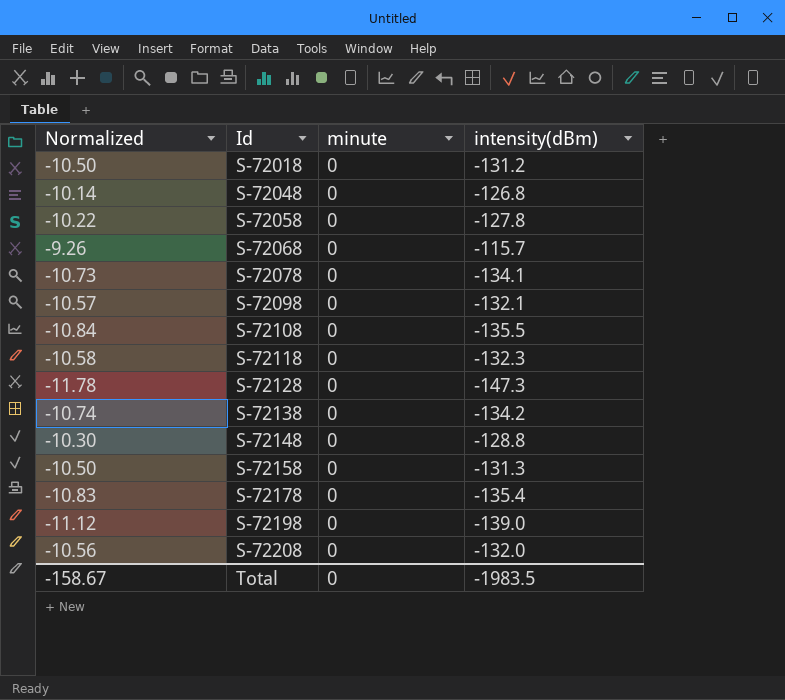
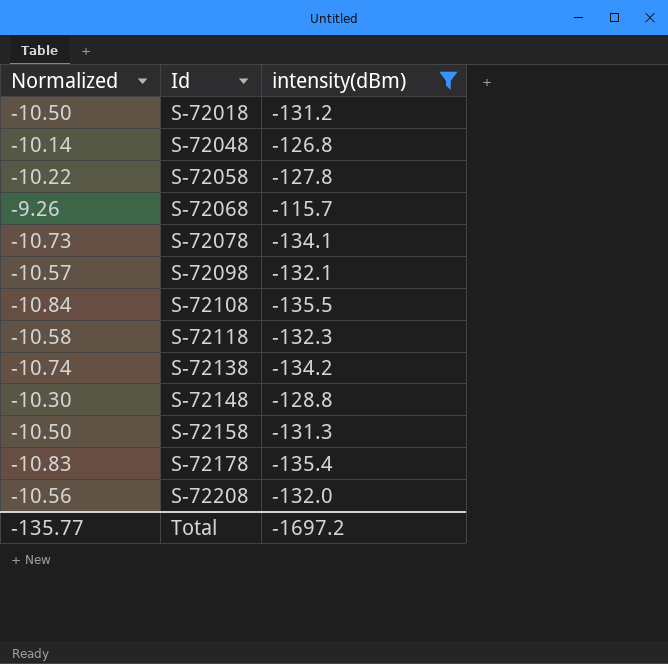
filter: none -> intensity(dBm) >= -135.5
column minute | position: 3 -> none
Total | Normalized: -158.67 -> -135.77
Total | intensity(dBm): -1983.5 -> -1697.2

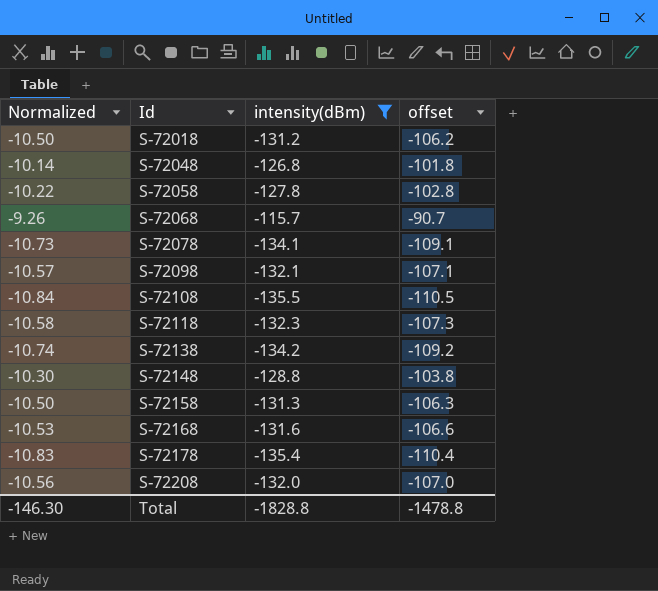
column offset | formula: none -> [intensity(dBm)] + 25
row S-72168: none -> -10.53 | -131.6 | -106.6
Total | Normalized: -135.77 -> -146.30
Total | intensity(dBm): -1697.2 -> -1828.8

